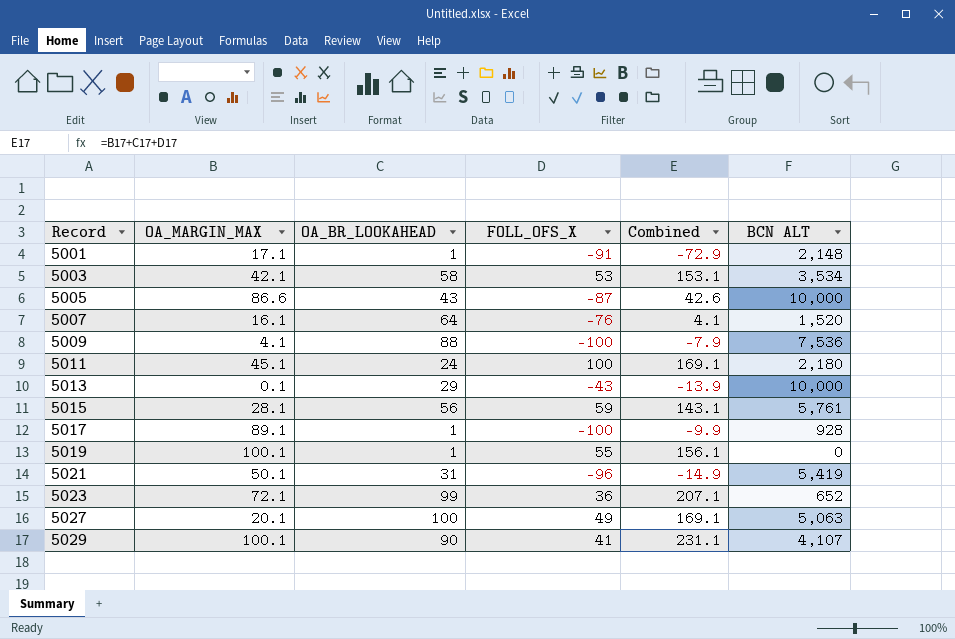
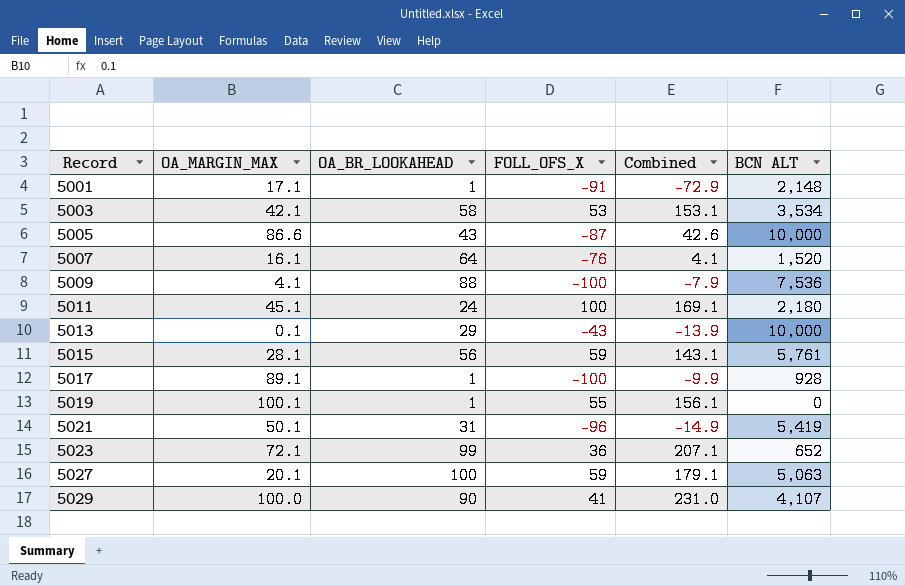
5027 | FOLL_OFS_X: 49 -> 59
5027 | Combined: 169.1 -> 179.1
5029 | OA_MARGIN_MAX: 100.1 -> 100.0
5029 | Combined: 231.1 -> 231.0

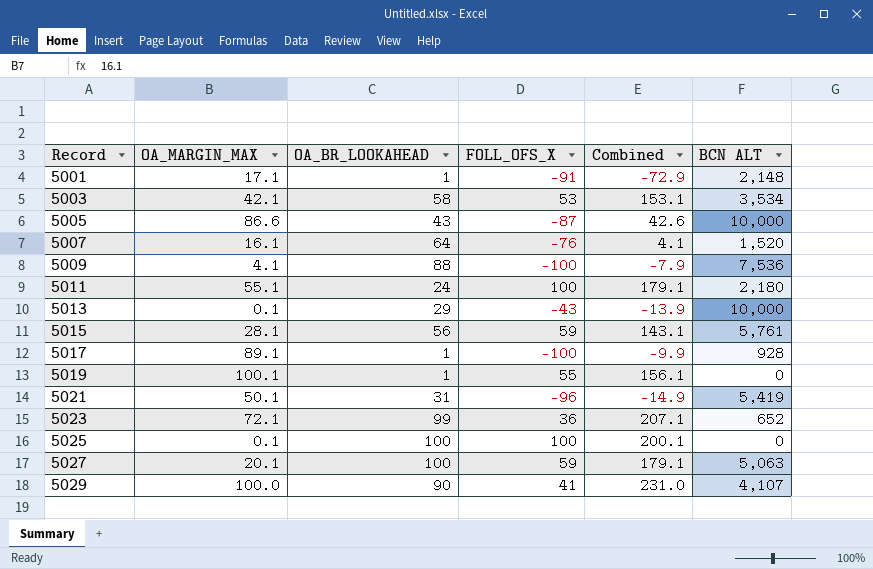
5011 | OA_MARGIN_MAX: 45.1 -> 55.1
5011 | Combined: 169.1 -> 179.1
row 5025: none -> 0.1 | 100 | 100 | 200.1 | 0

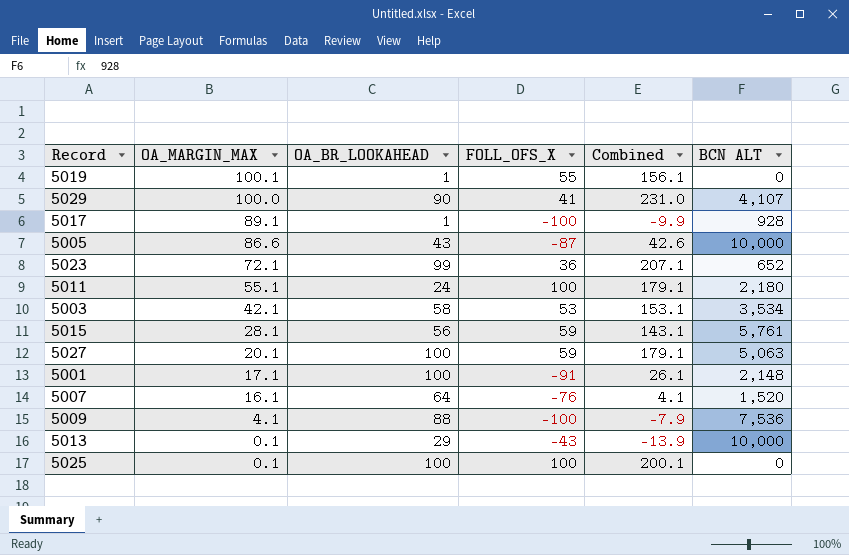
row order: Record ascending -> OA_MARGIN_MAX descending
row 5021: 50.1 | 31 | -96 | -14.9 | 5,419 -> none
5001 | OA_BR_LOOKAHEAD: 1 -> 100
5001 | Combined: -72.9 -> 26.1

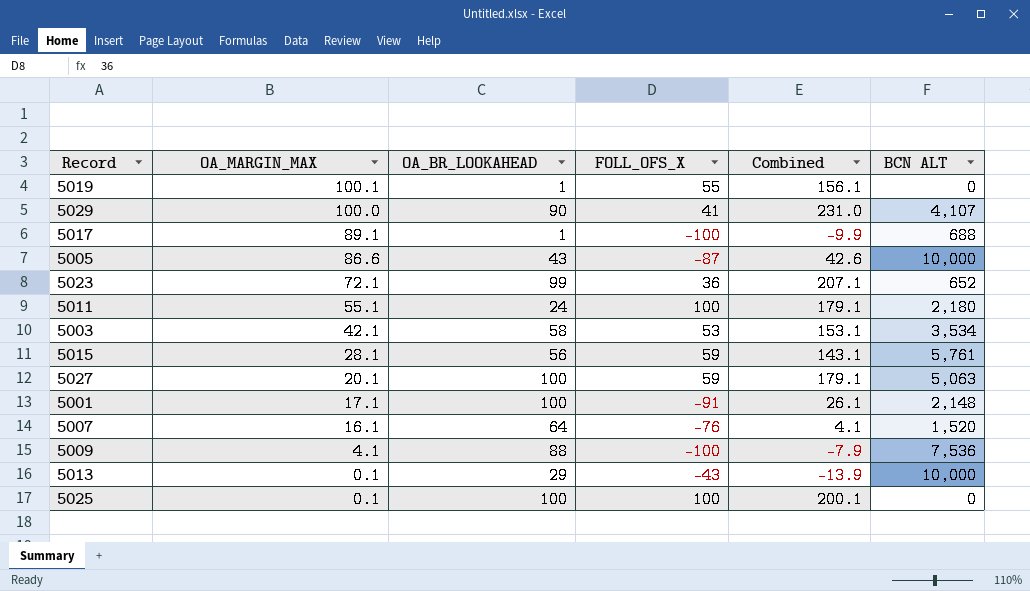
5017 | BCN ALT: 928 -> 688

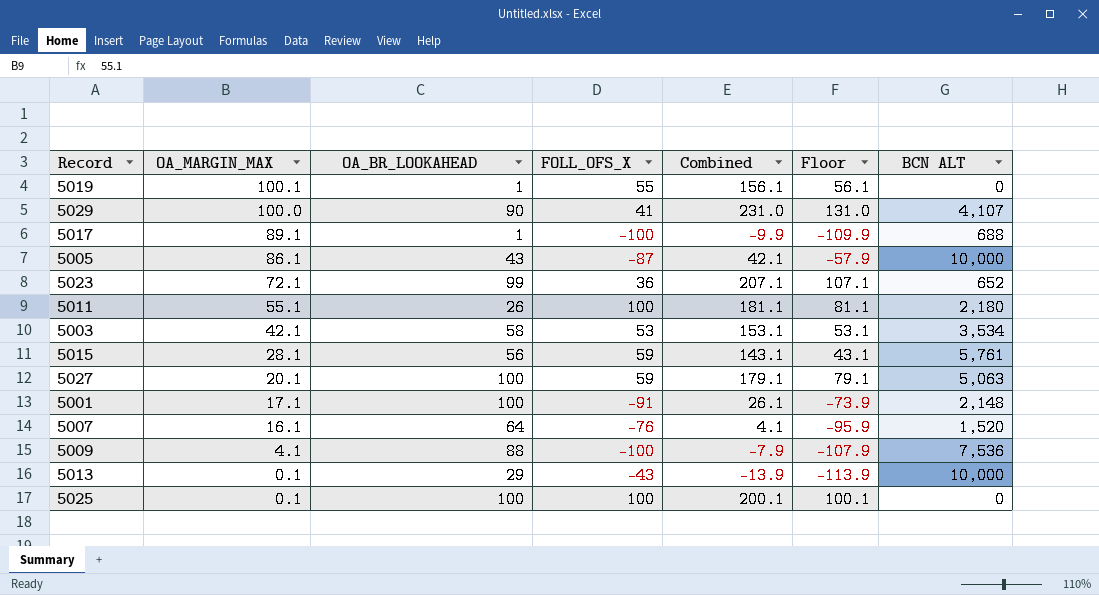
column Floor | formula: none -> [Combined] - 100
5005 | OA_MARGIN_MAX: 86.6 -> 86.1
5005 | Combined: 42.6 -> 42.1
5011 | OA_BR_LOOKAHEAD: 24 -> 26
5011 | Combined: 179.1 -> 181.1

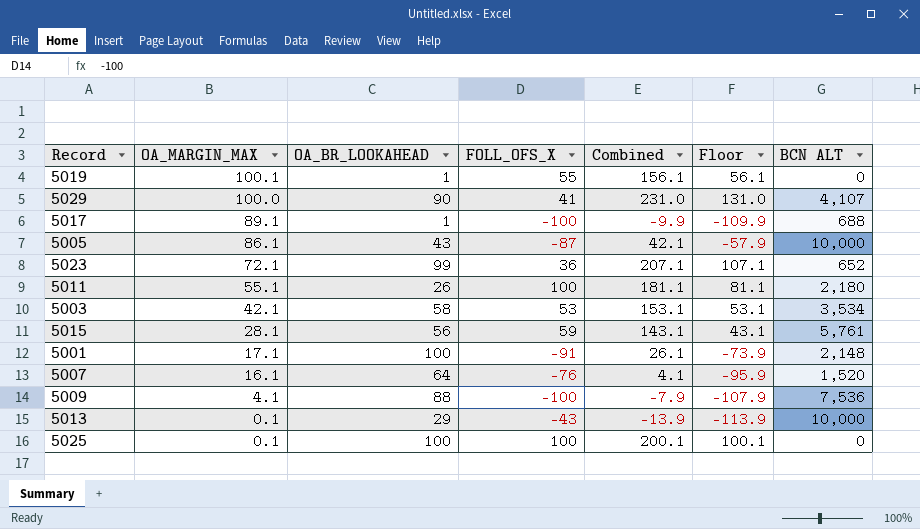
row 5027: 20.1 | 100 | 59 | 179.1 | 79.1 | 5,063 -> none

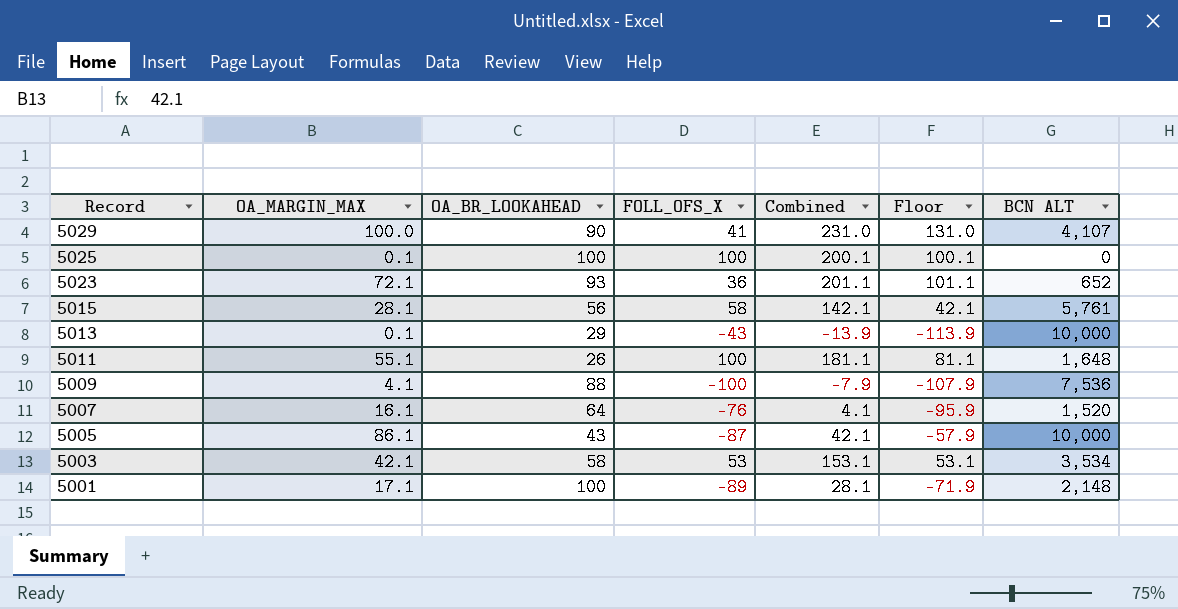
row order: OA_MARGIN_MAX descending -> Record descending
row 5019: 100.1 | 1 | 55 | 156.1 | 56.1 | 0 -> none
row 5017: 89.1 | 1 | -100 | -9.9 | -109.9 | 688 -> none
5023 | OA_BR_LOOKAHEAD: 99 -> 93
5023 | Combined: 207.1 -> 201.1
5023 | Floor: 107.1 -> 101.1
5015 | FOLL_OFS_X: 59 -> 58
5015 | Combined: 143.1 -> 142.1
5015 | Floor: 43.1 -> 42.1
5011 | BCN ALT: 2,180 -> 1,648
5001 | FOLL_OFS_X: -91 -> -89
5001 | Combined: 26.1 -> 28.1
5001 | Floor: -73.9 -> -71.9

